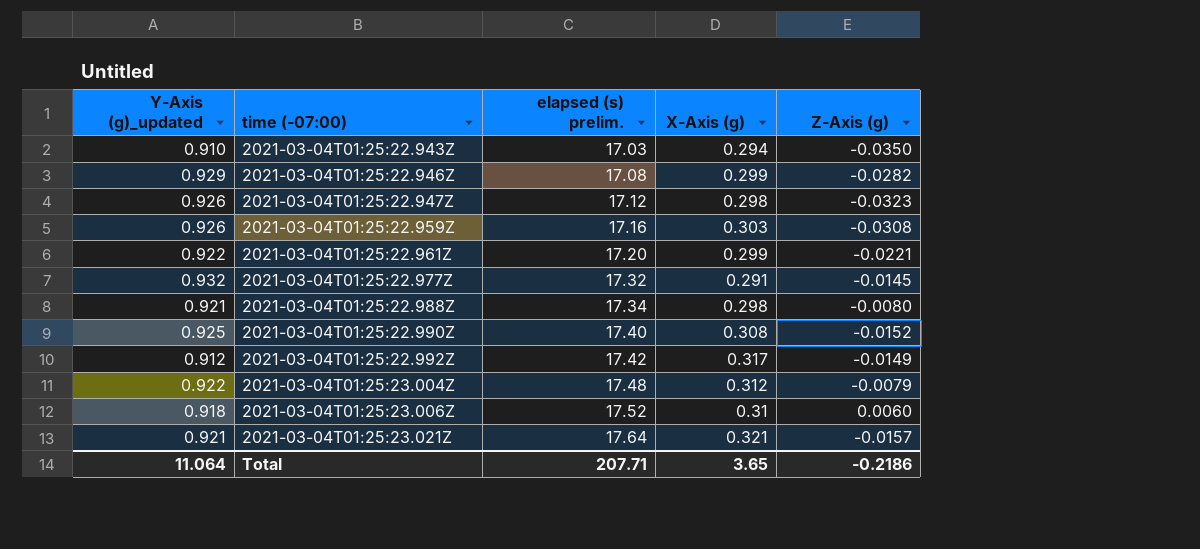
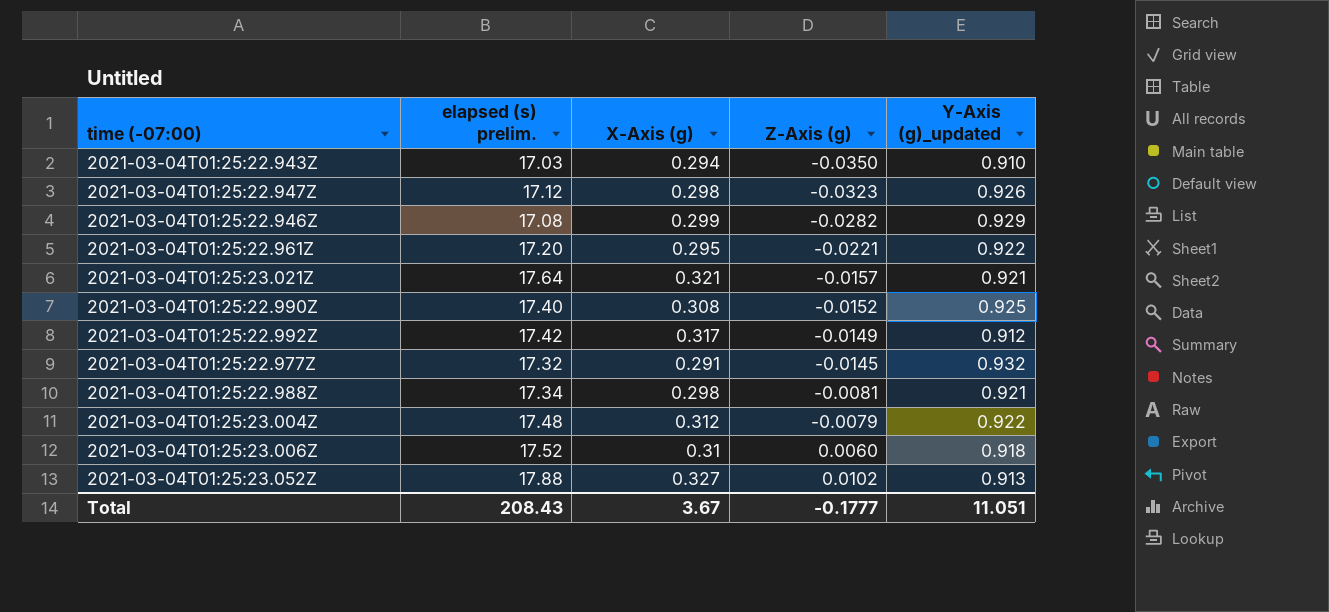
row order: time (-07:00) ascending -> Z-Axis (g) ascending
column Y-Axis (g)_updated | position: 1 -> 5
row 2021-03-04T01:25:22.959Z: 0.926 | 17.16 | 0.303 | -0.0308 -> none
2021-03-04T01:25:22.961Z | X-Axis (g): 0.299 -> 0.295
2021-03-04T01:25:22.988Z | Z-Axis (g): -0.0080 -> -0.0081
row 2021-03-04T01:25:23.052Z: none -> 17.88 | 0.327 | 0.0102 | 0.913
Total | elapsed (s) prelim.: 207.71 -> 208.43
Total | X-Axis (g): 3.65 -> 3.67
Total | Z-Axis (g): -0.2186 -> -0.1777
Total | Y-Axis (g)_updated: 11.064 -> 11.051

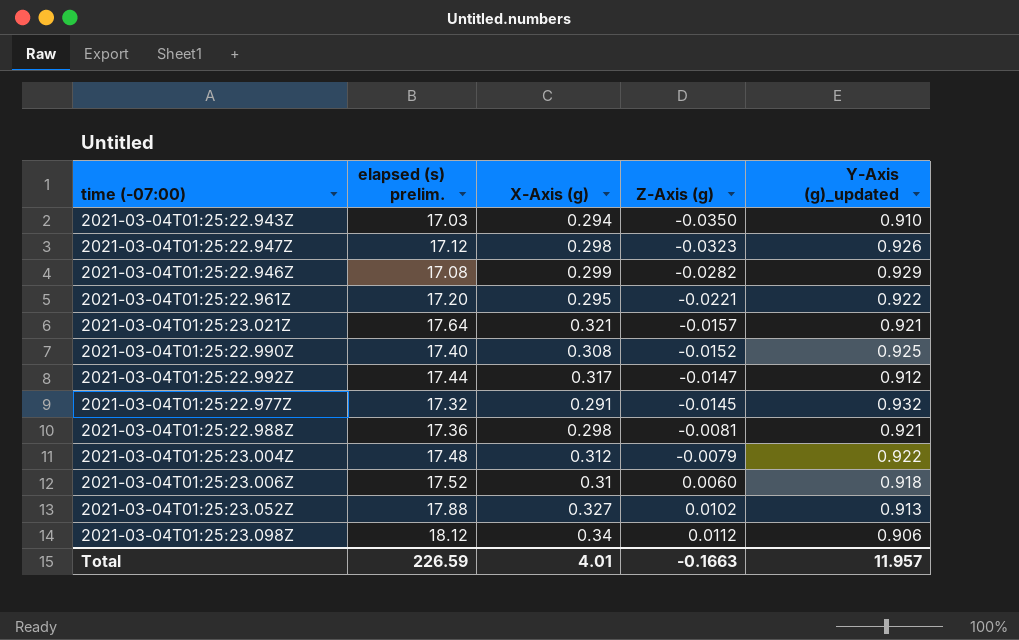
2021-03-04T01:25:22.992Z | elapsed (s) prelim.: 17.42 -> 17.44
2021-03-04T01:25:22.992Z | Z-Axis (g): -0.0149 -> -0.0147
2021-03-04T01:25:22.988Z | elapsed (s) prelim.: 17.34 -> 17.36
row 2021-03-04T01:25:23.098Z: none -> 18.12 | 0.34 | 0.0112 | 0.906
Total | elapsed (s) prelim.: 208.43 -> 226.59
Total | X-Axis (g): 3.67 -> 4.01
Total | Z-Axis (g): -0.1777 -> -0.1663
Total | Y-Axis (g)_updated: 11.051 -> 11.957

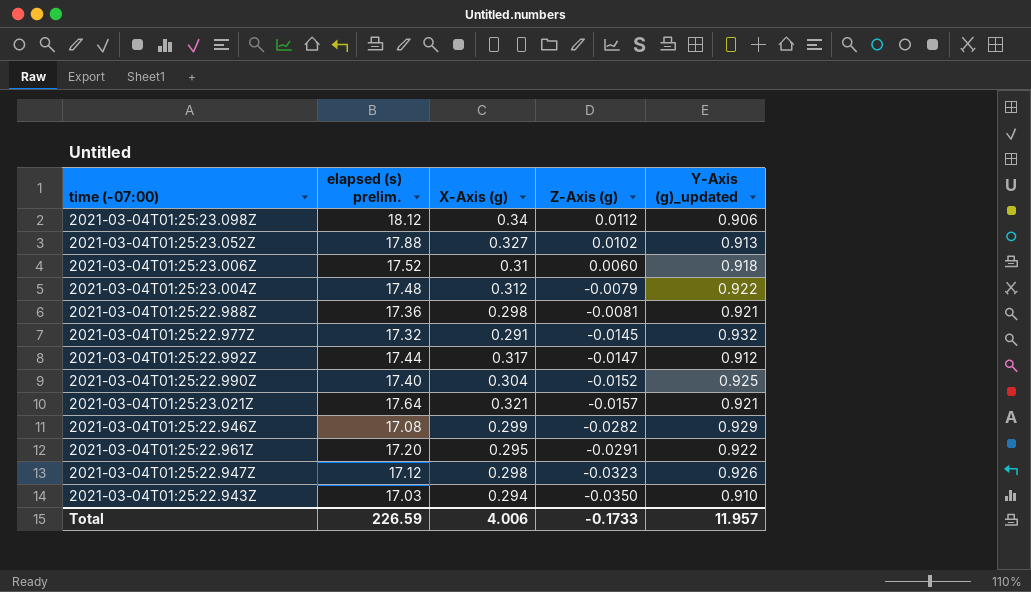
row order: Z-Axis (g) ascending -> Z-Axis (g) descending
2021-03-04T01:25:22.990Z | X-Axis (g): 0.308 -> 0.304
2021-03-04T01:25:22.961Z | Z-Axis (g): -0.0221 -> -0.0291
Total | X-Axis (g): 4.01 -> 4.006
Total | Z-Axis (g): -0.1663 -> -0.1733

